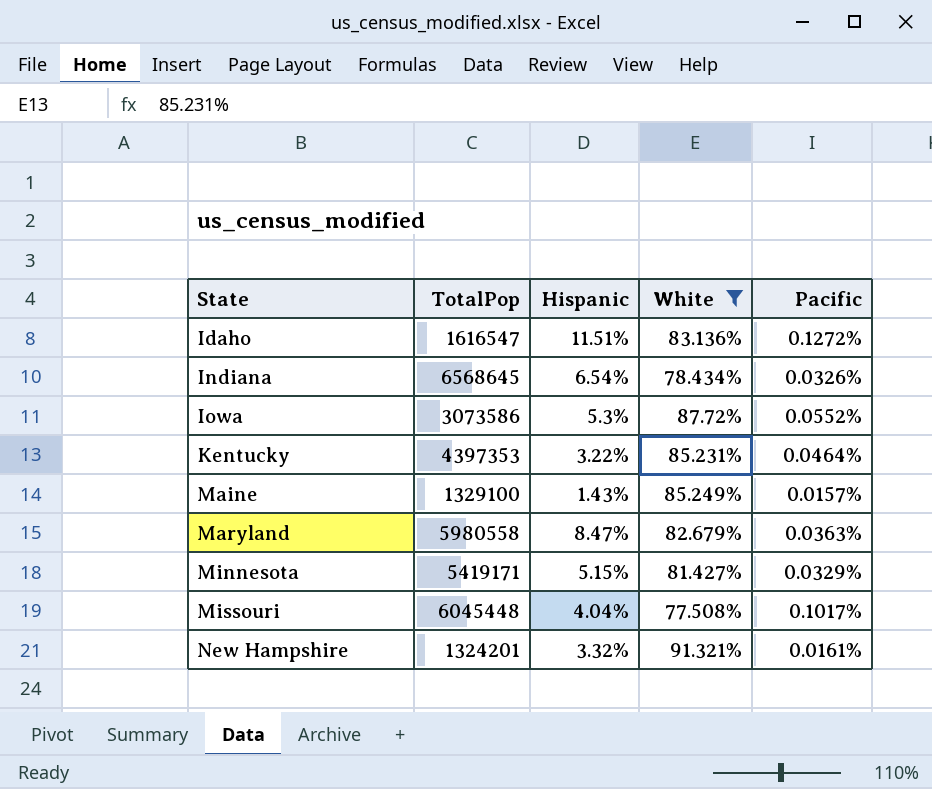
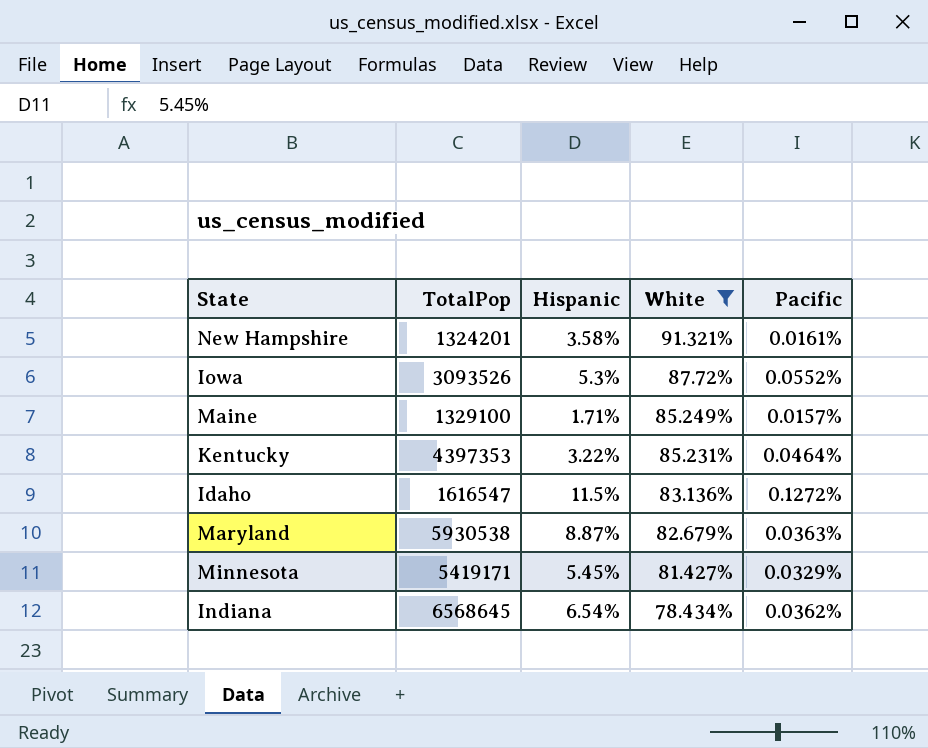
row order: State ascending -> White descending
row Missouri: 6045448 | 4.04% | 77.508% | 0.1017% -> none
New Hampshire | Hispanic: 3.32% -> 3.58%
Iowa | TotalPop: 3073586 -> 3093526
Maine | Hispanic: 1.43% -> 1.71%
Idaho | Hispanic: 11.51% -> 11.5%
Maryland | TotalPop: 5980558 -> 5930538
Maryland | Hispanic: 8.47% -> 8.87%
Minnesota | Hispanic: 5.15% -> 5.45%
Indiana | Pacific: 0.0326% -> 0.0362%

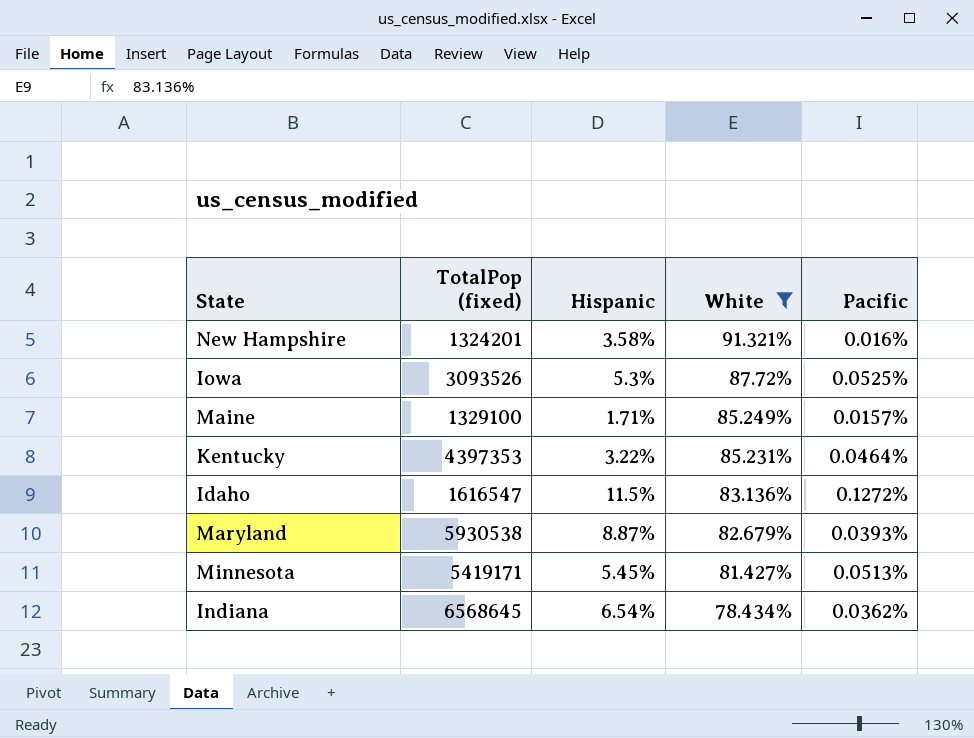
column name: TotalPop -> TotalPop (fixed)
New Hampshire | Pacific: 0.0161% -> 0.016%
Iowa | Pacific: 0.0552% -> 0.0525%
Maryland | Pacific: 0.0363% -> 0.0393%
Minnesota | Pacific: 0.0329% -> 0.0513%

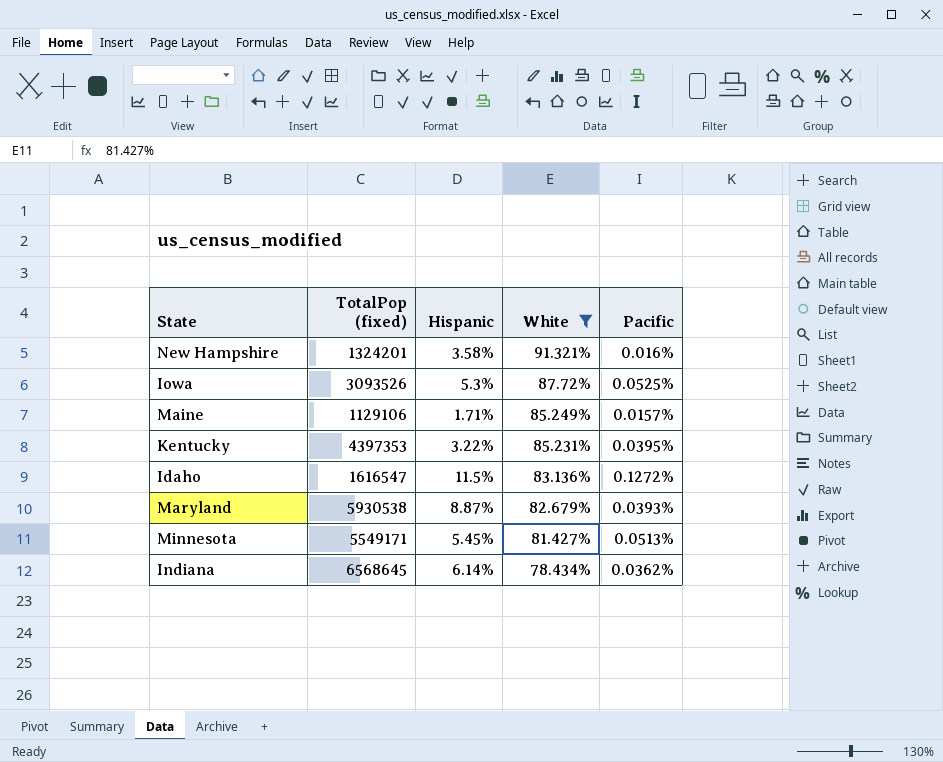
Maine | TotalPop (fixed): 1329100 -> 1129106
Kentucky | Pacific: 0.0464% -> 0.0395%
Minnesota | TotalPop (fixed): 5419171 -> 5549171
Indiana | Hispanic: 6.54% -> 6.14%

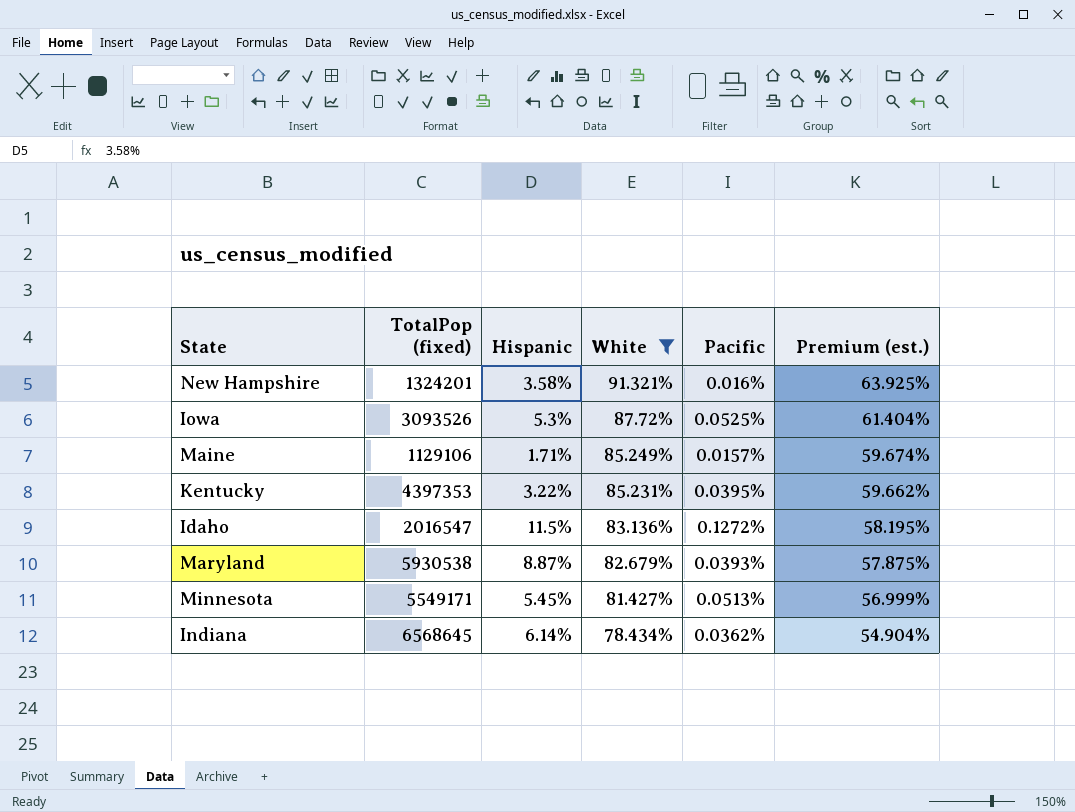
column Premium (est.) | formula: none -> [White] * 0.7
Idaho | TotalPop (fixed): 1616547 -> 2016547

